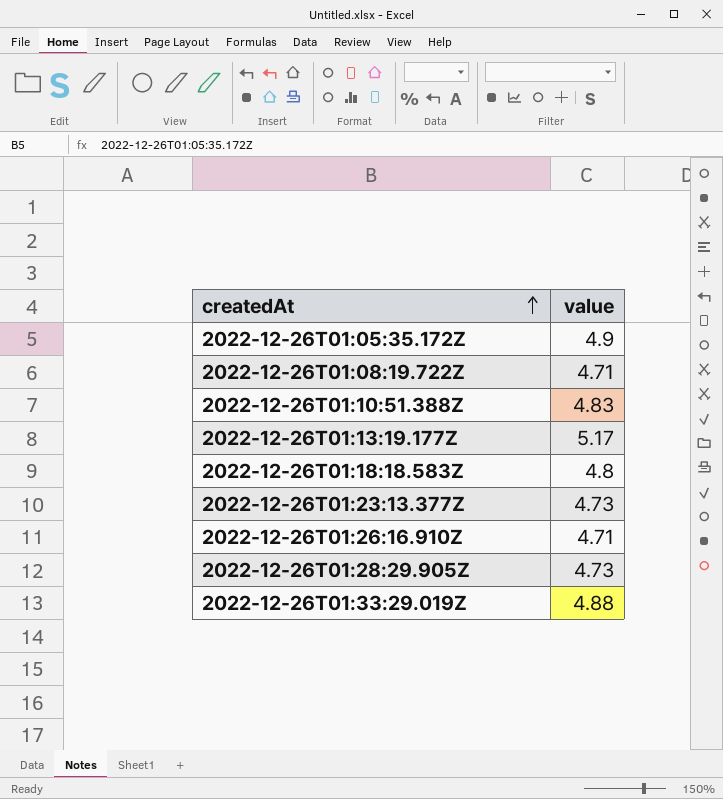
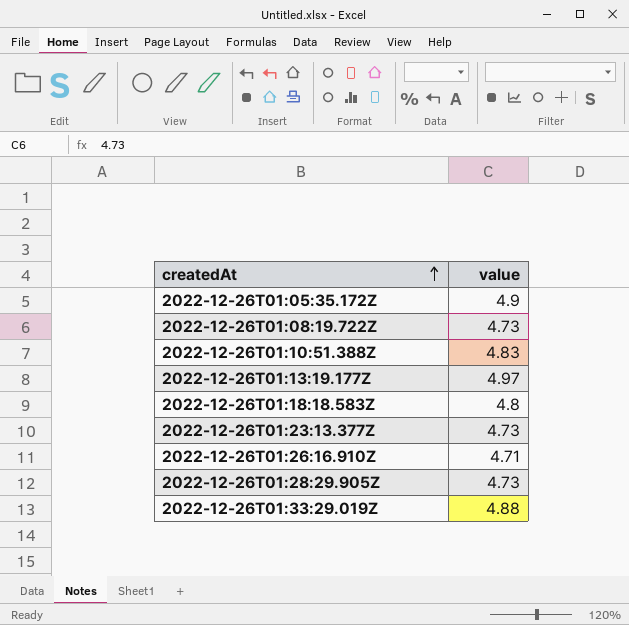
2022-12-26T01:08:19.722Z | value: 4.71 -> 4.73
2022-12-26T01:13:19.177Z | value: 5.17 -> 4.97

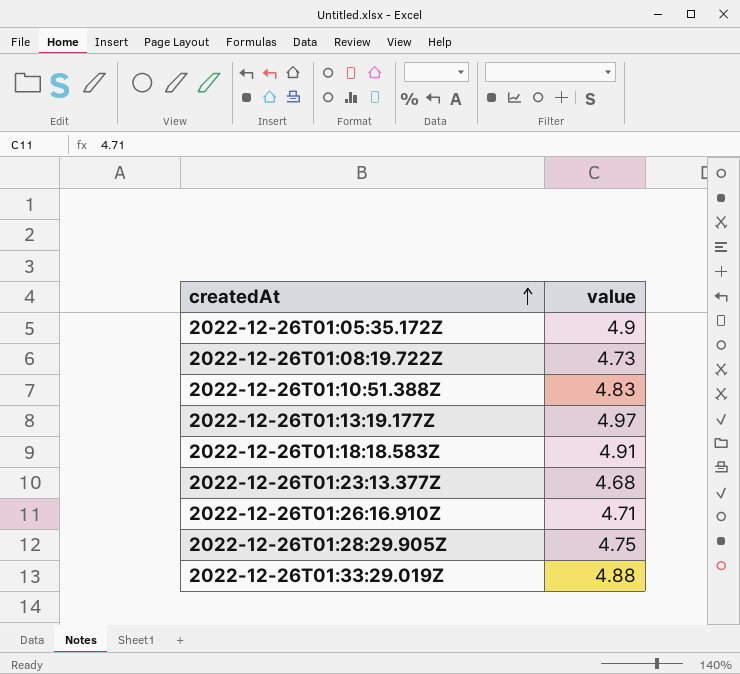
2022-12-26T01:18:18.583Z | value: 4.8 -> 4.91
2022-12-26T01:23:13.377Z | value: 4.73 -> 4.68
2022-12-26T01:28:29.905Z | value: 4.73 -> 4.75

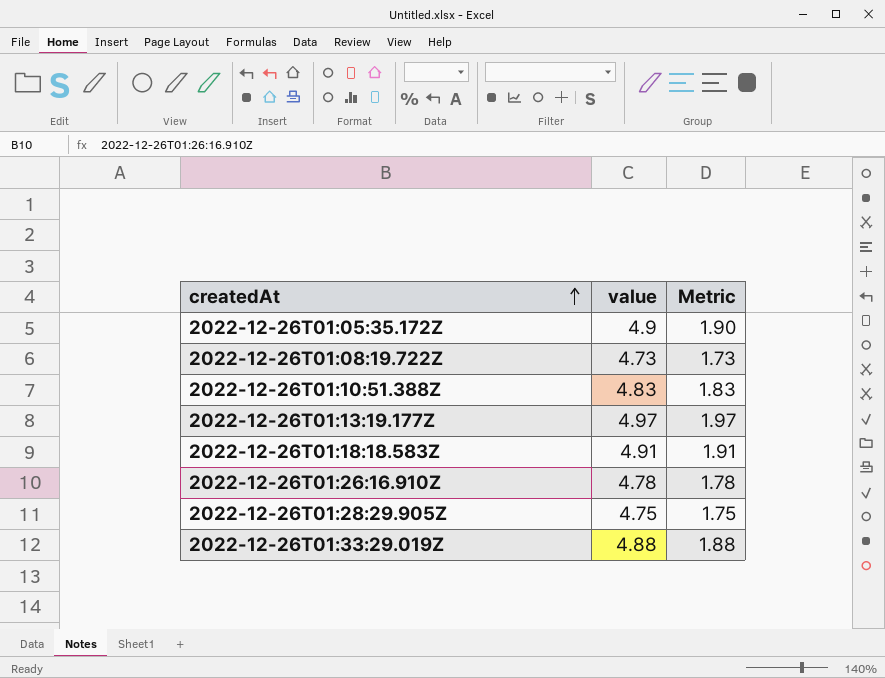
column Metric | formula: none -> [value] - 3
row 2022-12-26T01:23:13.377Z: 4.68 -> none
2022-12-26T01:26:16.910Z | value: 4.71 -> 4.78

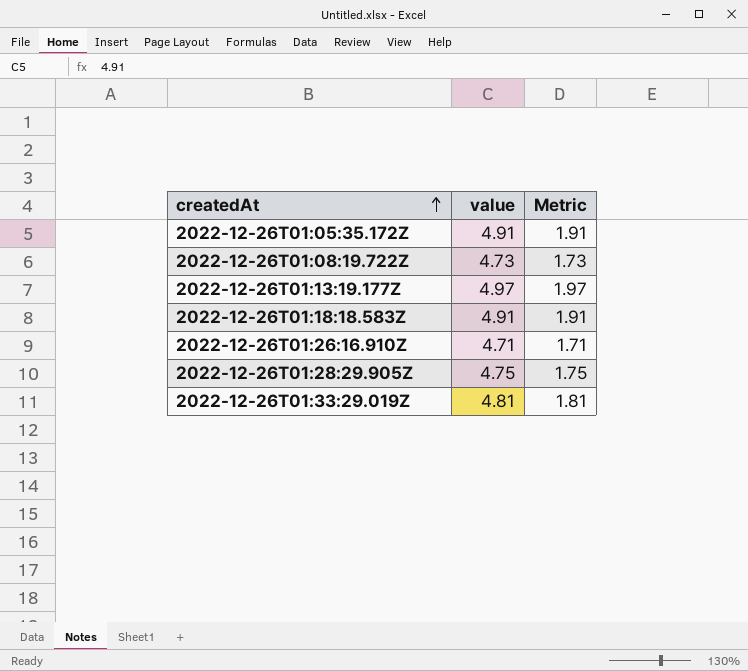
row 2022-12-26T01:10:51.388Z: 4.83 | 1.83 -> none
2022-12-26T01:05:35.172Z | value: 4.9 -> 4.91
2022-12-26T01:05:35.172Z | Metric: 1.90 -> 1.91
2022-12-26T01:26:16.910Z | value: 4.78 -> 4.71
2022-12-26T01:26:16.910Z | Metric: 1.78 -> 1.71
2022-12-26T01:33:29.019Z | value: 4.88 -> 4.81
2022-12-26T01:33:29.019Z | Metric: 1.88 -> 1.81

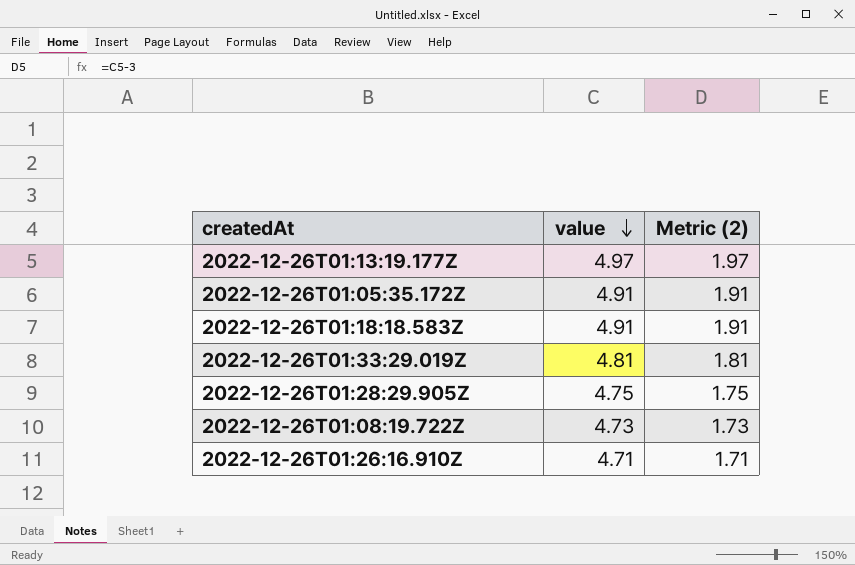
row order: createdAt ascending -> value descending
column name: Metric -> Metric (2)

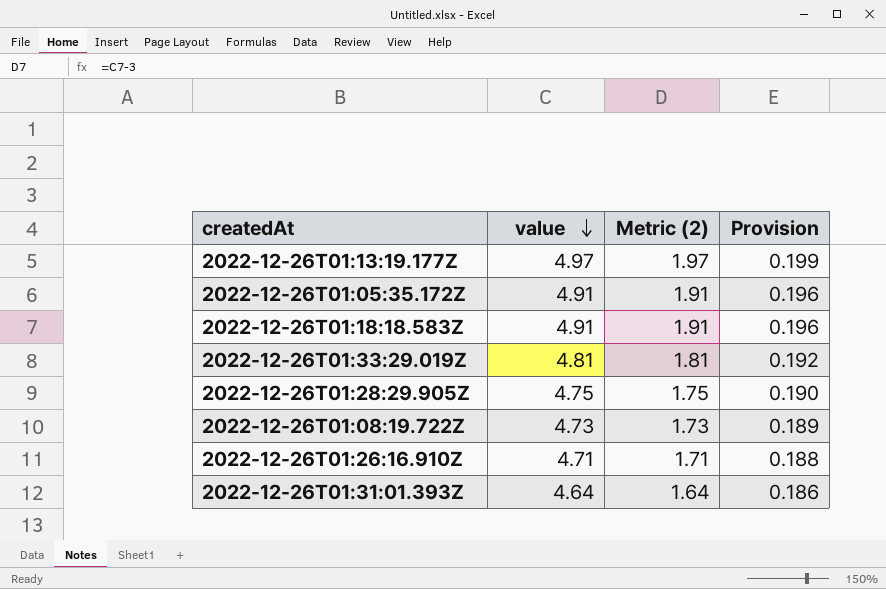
column Provision | formula: none -> [value] * 0.04
row 2022-12-26T01:31:01.393Z: none -> 4.64 | 1.64 | 0.186

